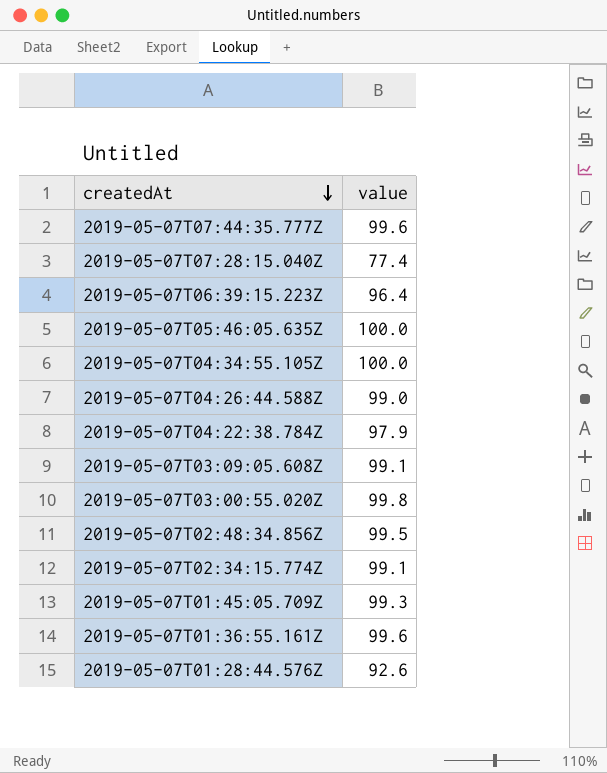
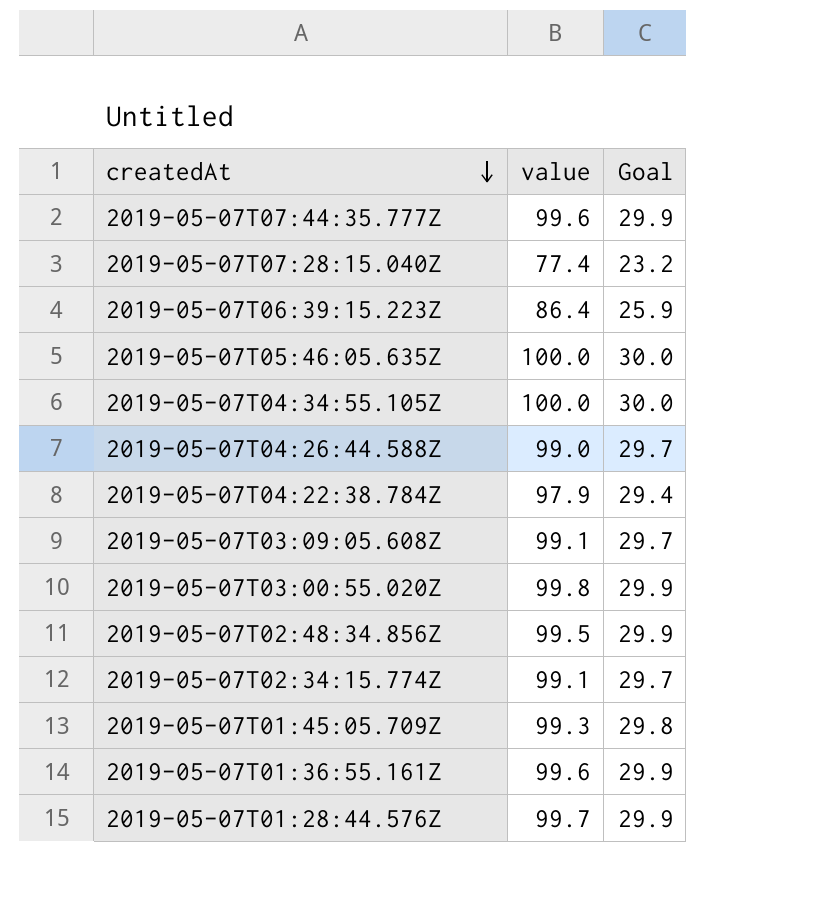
column Goal | formula: none -> [value] * 0.3
2019-05-07T06:39:15.223Z | value: 96.4 -> 86.4
2019-05-07T01:28:44.576Z | value: 92.6 -> 99.7

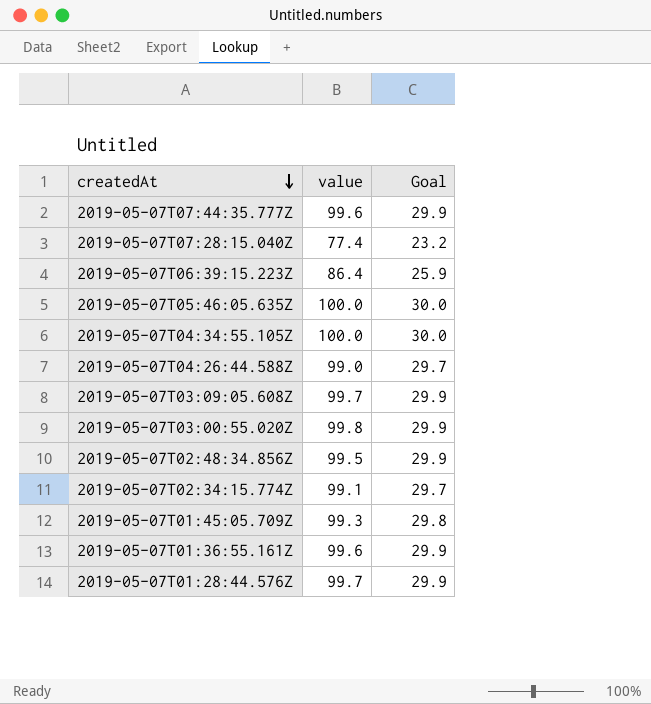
row 2019-05-07T04:22:38.784Z: 97.9 | 29.4 -> none
2019-05-07T03:09:05.608Z | value: 99.1 -> 99.7
2019-05-07T03:09:05.608Z | Goal: 29.7 -> 29.9

